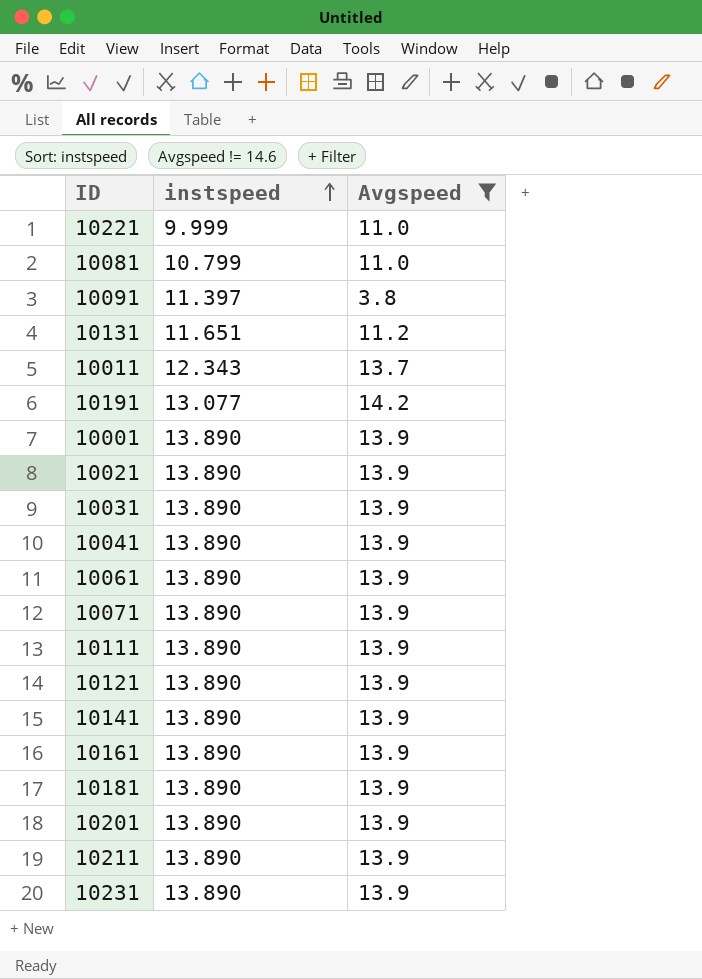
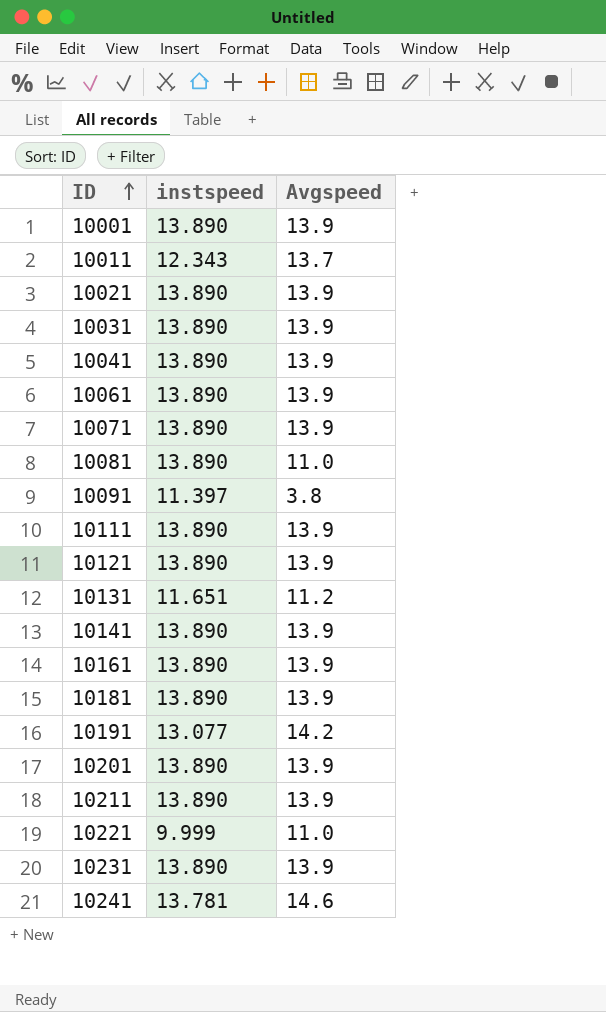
filter: Avgspeed != 14.6 -> none
row order: instspeed ascending -> ID ascending
10081 | instspeed: 10.799 -> 13.890

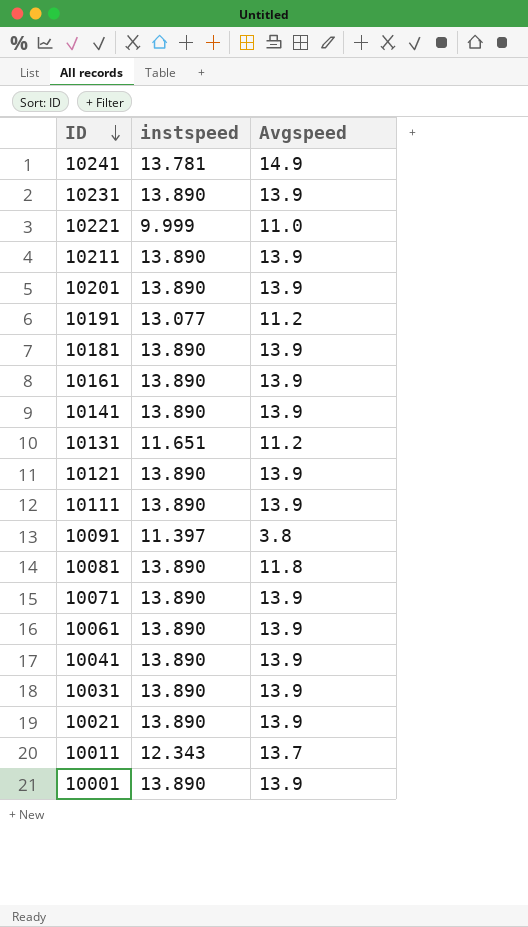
row order: ID ascending -> ID descending
10241 | Avgspeed: 14.6 -> 14.9
10191 | Avgspeed: 14.2 -> 11.2
10081 | Avgspeed: 11.0 -> 11.8

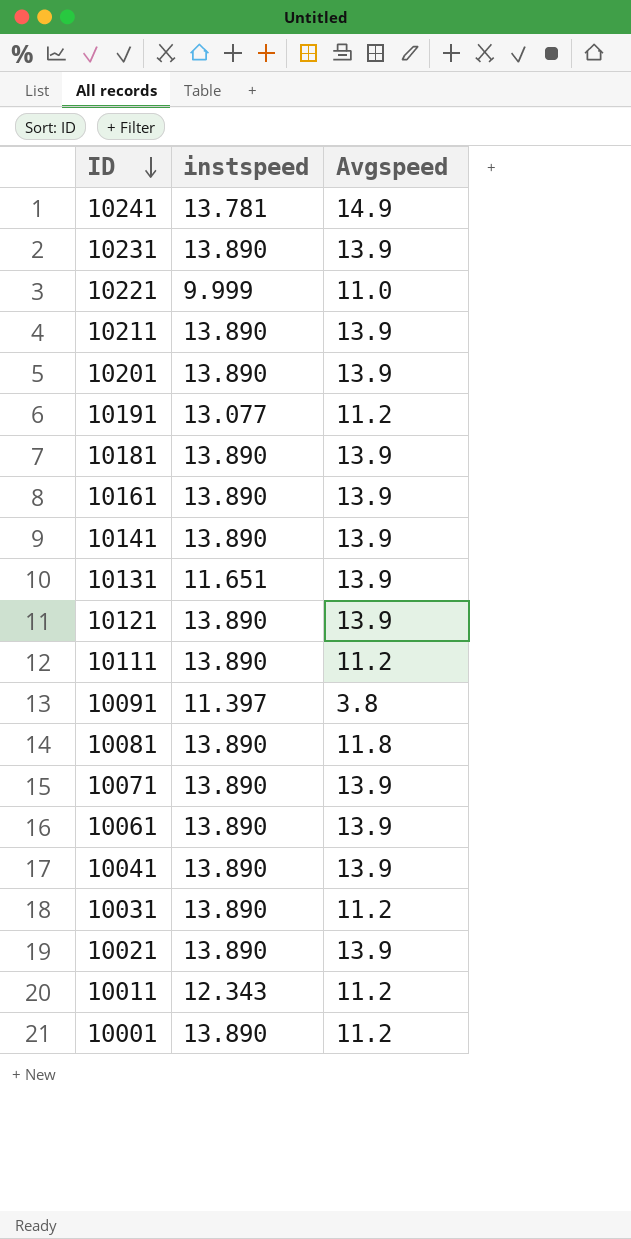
10131 | Avgspeed: 11.2 -> 13.9
10111 | Avgspeed: 13.9 -> 11.2
10031 | Avgspeed: 13.9 -> 11.2
10011 | Avgspeed: 13.7 -> 11.2
10001 | Avgspeed: 13.9 -> 11.2

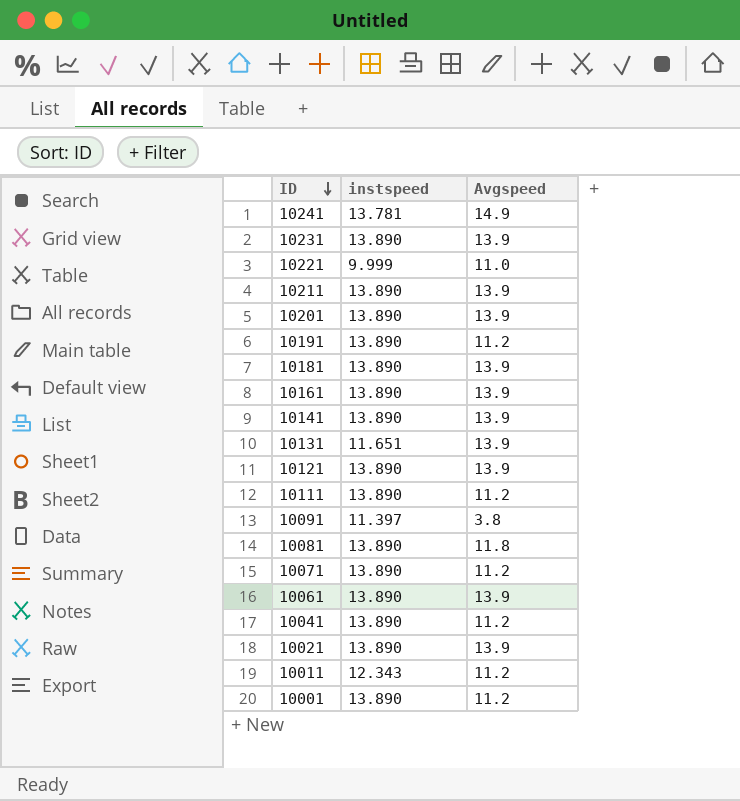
row 10031: 13.890 | 11.2 -> none
10191 | instspeed: 13.077 -> 13.890
10071 | Avgspeed: 13.9 -> 11.2
10041 | Avgspeed: 13.9 -> 11.2

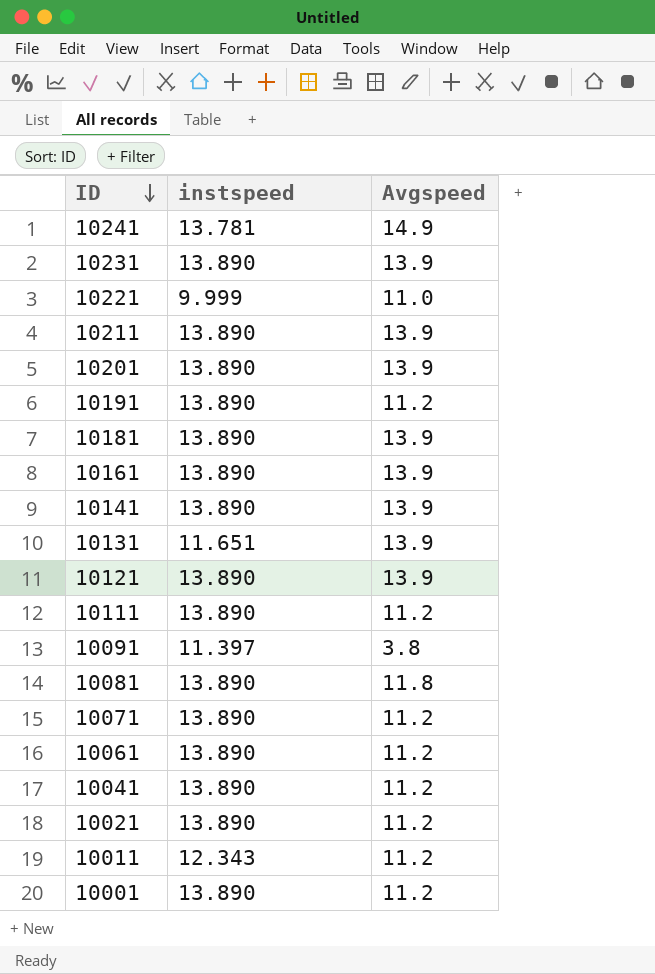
10061 | Avgspeed: 13.9 -> 11.2
10021 | Avgspeed: 13.9 -> 11.2

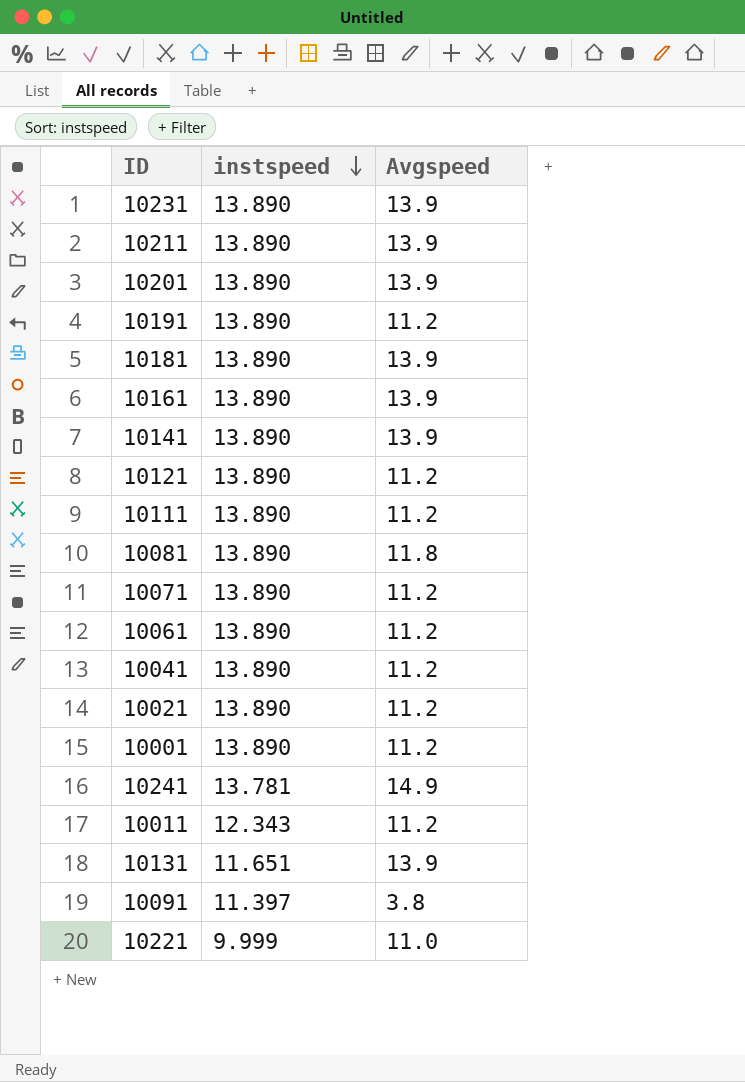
row order: ID descending -> instspeed descending
10121 | Avgspeed: 13.9 -> 11.2

